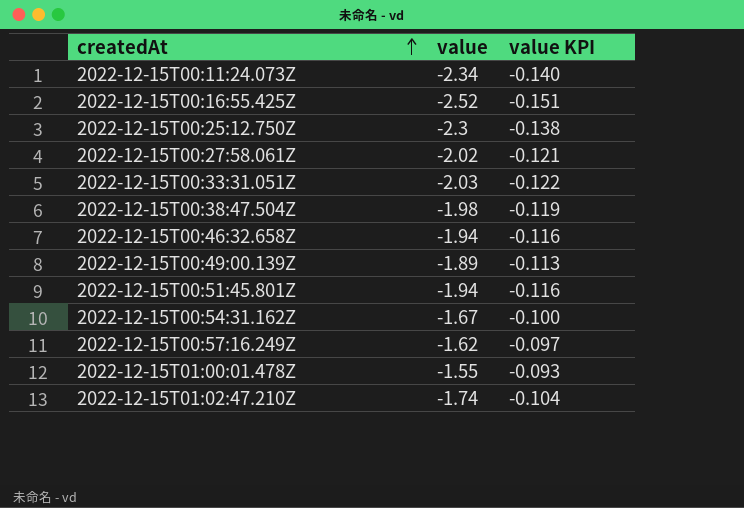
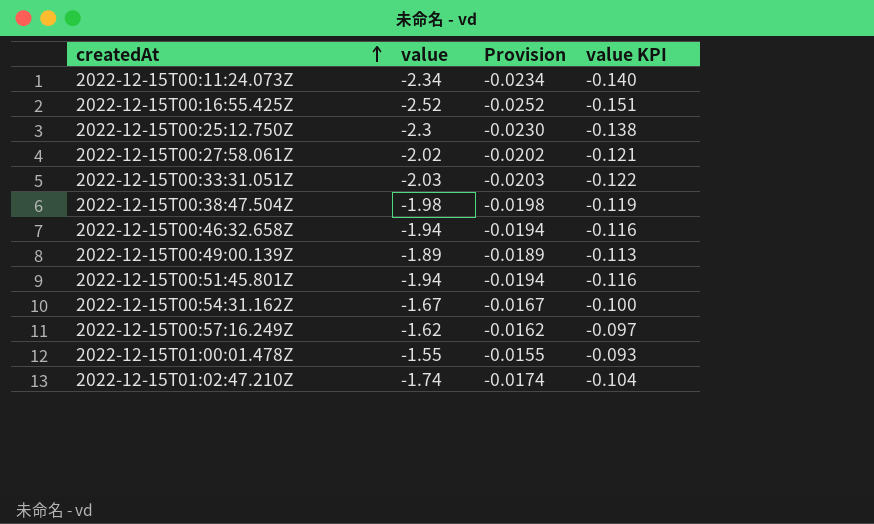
column Provision | formula: none -> [value] * 0.01

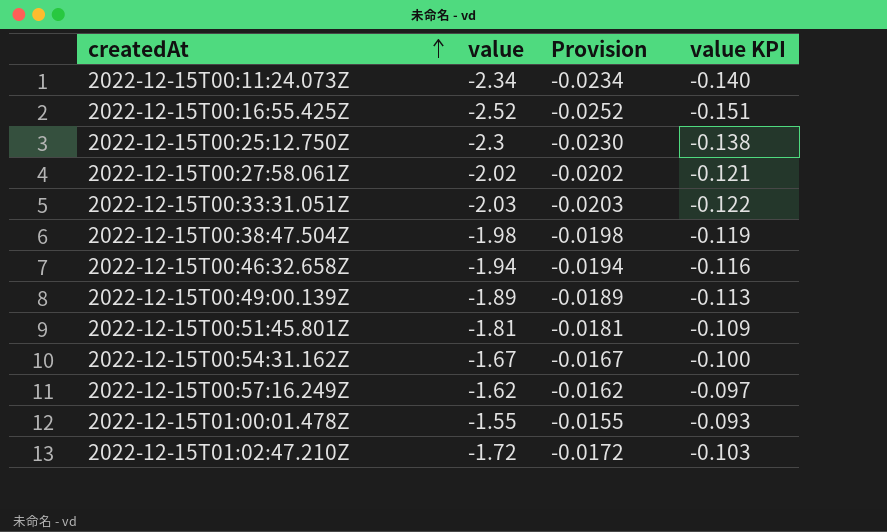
2022-12-15T00:51:45.801Z | value: -1.94 -> -1.81
2022-12-15T00:51:45.801Z | Provision: -0.0194 -> -0.0181
2022-12-15T00:51:45.801Z | value KPI: -0.116 -> -0.109
2022-12-15T01:02:47.210Z | value: -1.74 -> -1.72
2022-12-15T01:02:47.210Z | Provision: -0.0174 -> -0.0172
2022-12-15T01:02:47.210Z | value KPI: -0.104 -> -0.103

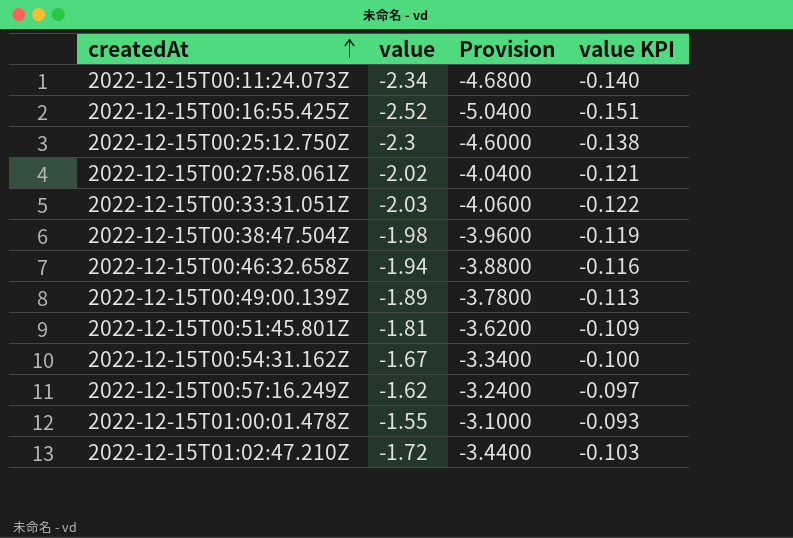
column Provision | formula: [value] * 0.01 -> [value] * 2

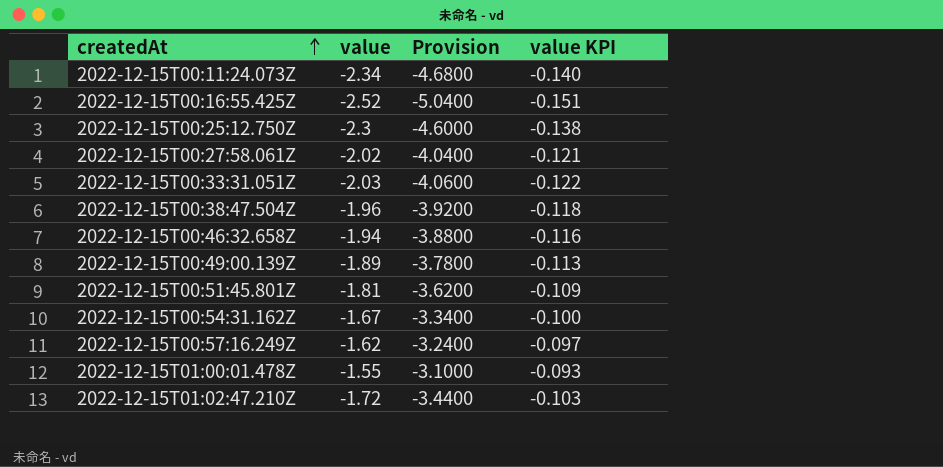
2022-12-15T00:38:47.504Z | value: -1.98 -> -1.96
2022-12-15T00:38:47.504Z | Provision: -3.9600 -> -3.9200
2022-12-15T00:38:47.504Z | value KPI: -0.119 -> -0.118

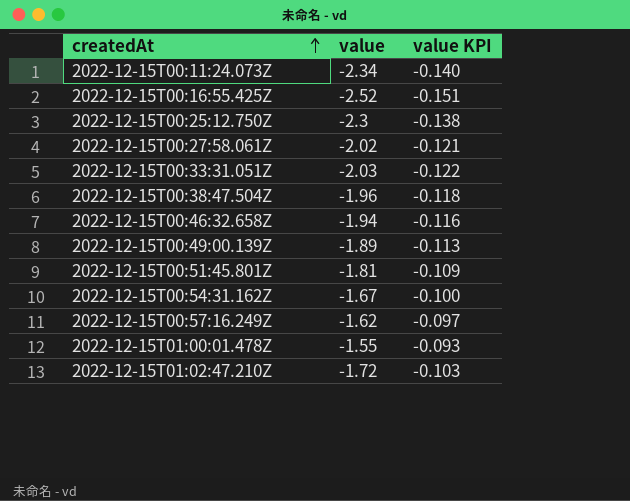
column Provision | formula: [value] * 2 -> none

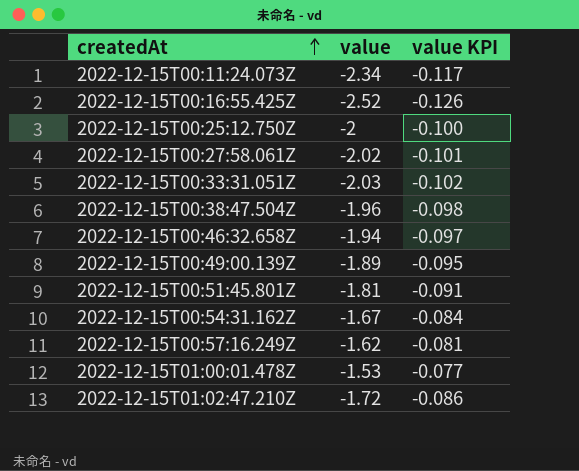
column value KPI | formula: [value] * 0.06 -> [value] * 0.05
2022-12-15T00:25:12.750Z | value: -2.3 -> -2
2022-12-15T01:00:01.478Z | value: -1.55 -> -1.53

